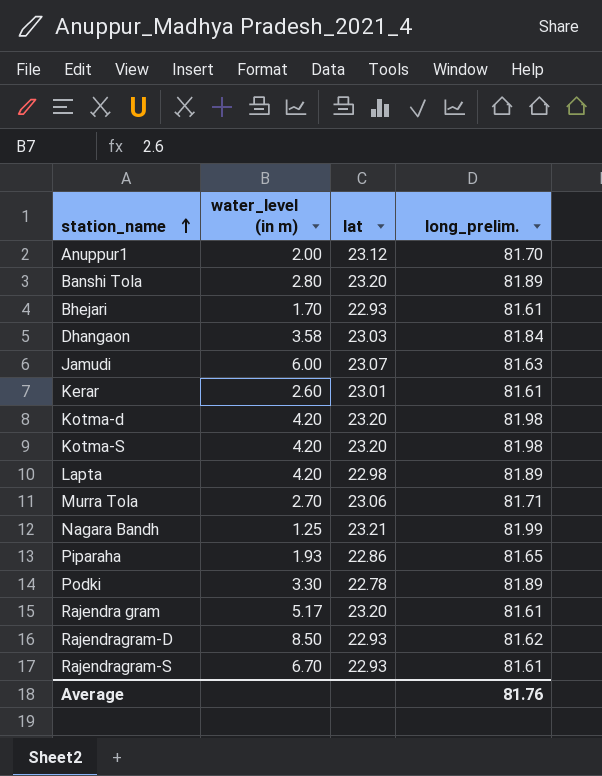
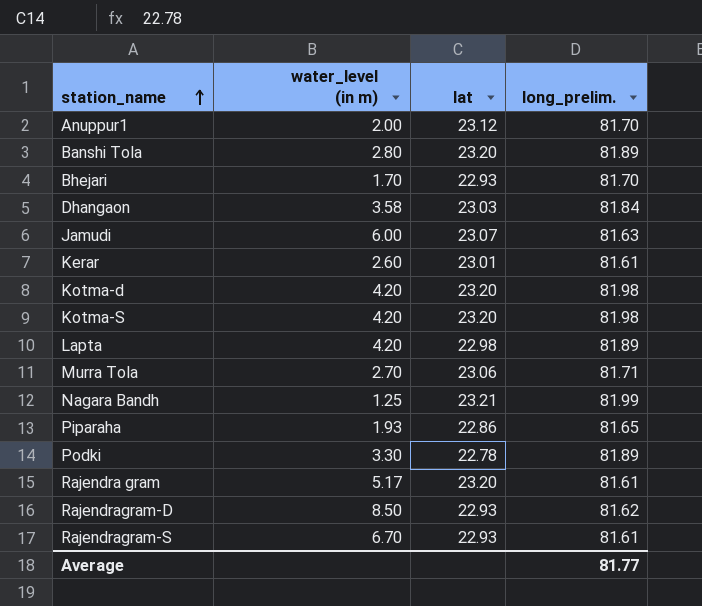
Bhejari | long_prelim.: 81.61 -> 81.70
Average | long_prelim.: 81.76 -> 81.77

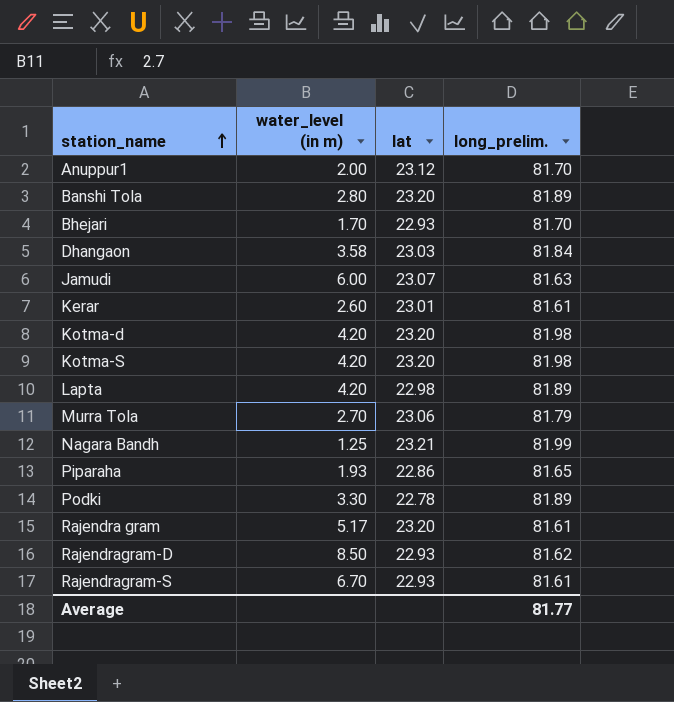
Murra Tola | long_prelim.: 81.71 -> 81.79

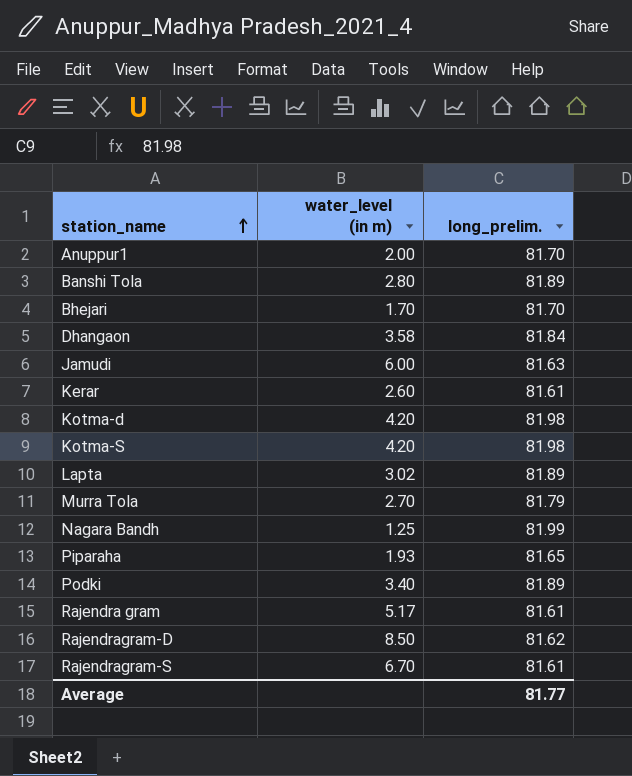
column lat | position: 3 -> none
Lapta | water_level (in m): 4.20 -> 3.02
Podki | water_level (in m): 3.30 -> 3.40

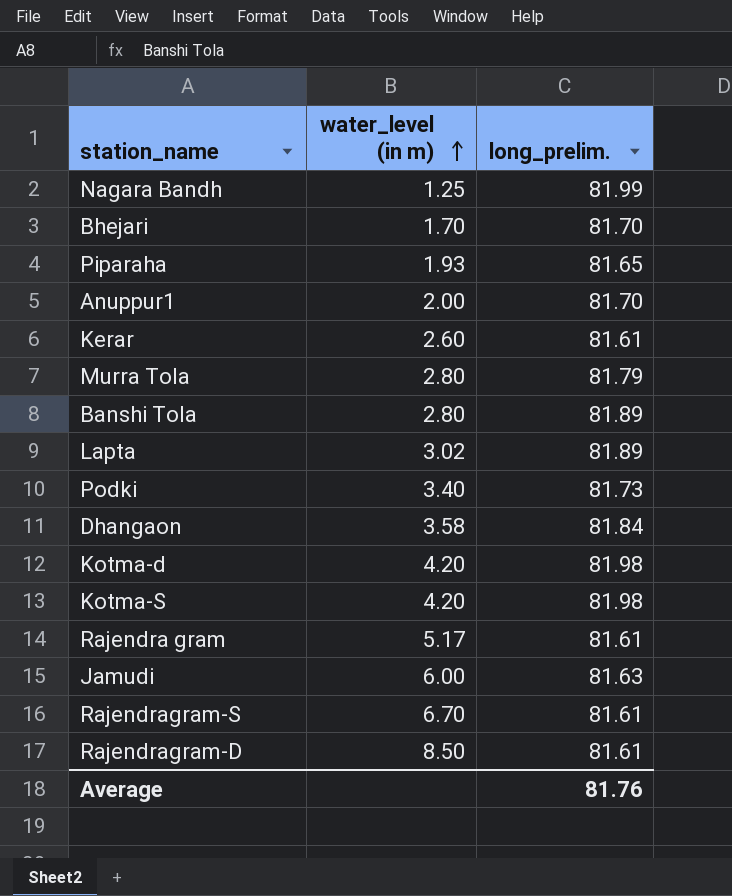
row order: station_name ascending -> water_level (in m) ascending
Murra Tola | water_level (in m): 2.70 -> 2.80
Podki | long_prelim.: 81.89 -> 81.73
Rajendragram-D | long_prelim.: 81.62 -> 81.61
Average | long_prelim.: 81.77 -> 81.76

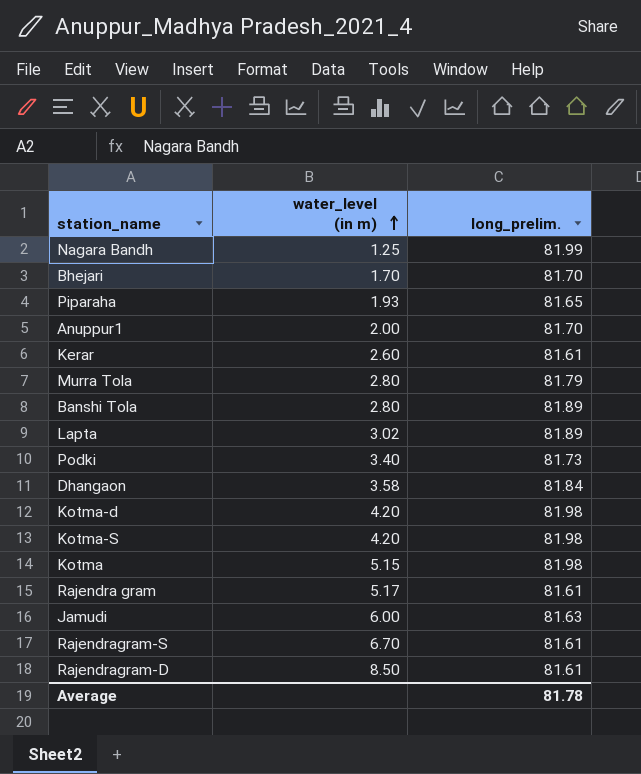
row Kotma: none -> 5.15 | 81.98
Average | long_prelim.: 81.76 -> 81.78

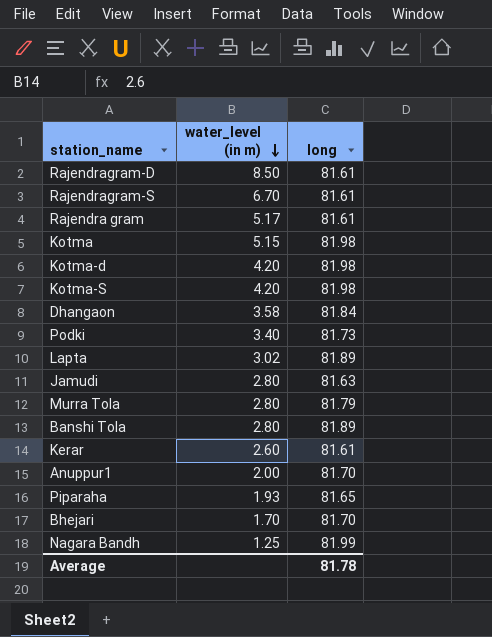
row order: water_level (in m) ascending -> water_level (in m) descending
column name: long_prelim. -> long
Jamudi | water_level (in m): 6.00 -> 2.80

